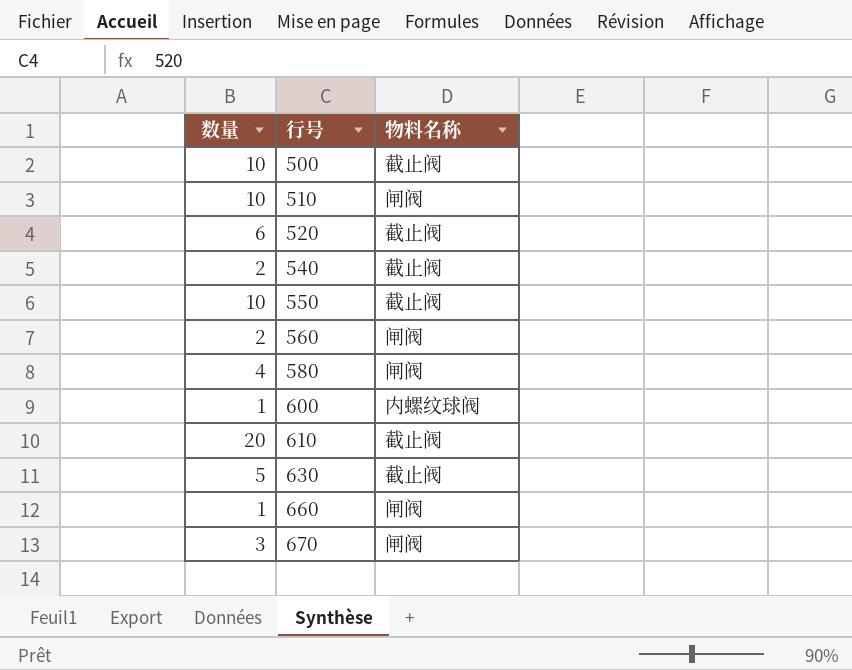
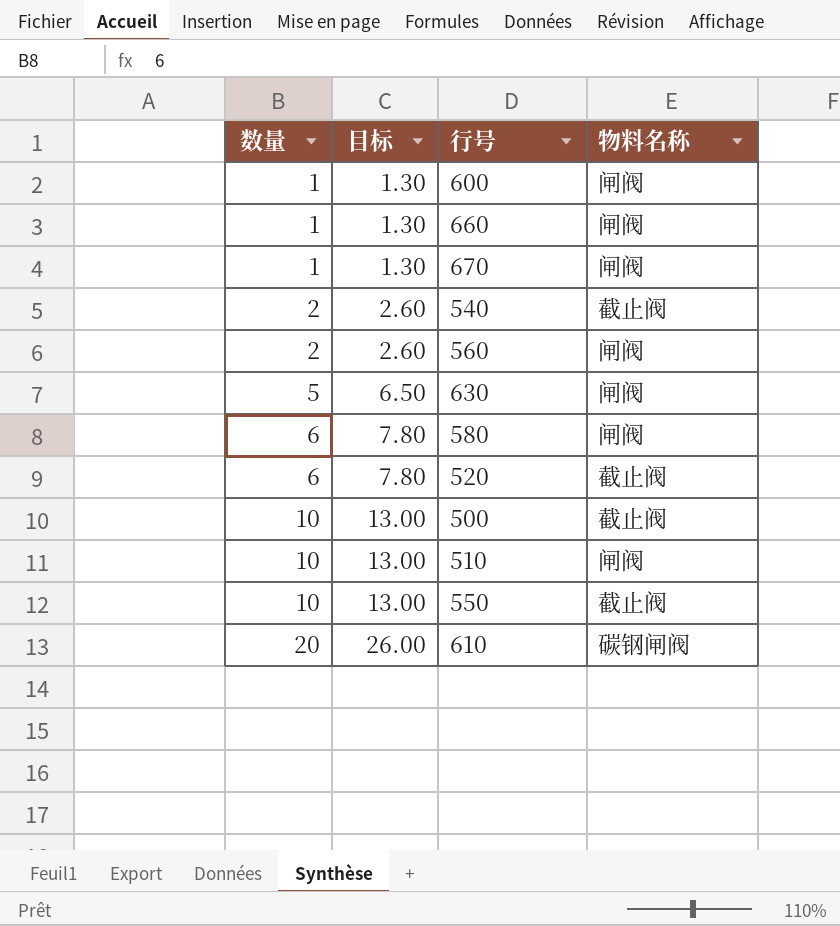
row order: 行号 ascending -> 数量 ascending
column 目标 | formula: none -> [数量] * 1.3
600 | 物料名称: 内螺纹球阀 -> 闸阀
670 | 数量: 3 -> 1
630 | 物料名称: 截止阀 -> 闸阀
580 | 数量: 4 -> 6
610 | 物料名称: 截止阀 -> 碳钢闸阀

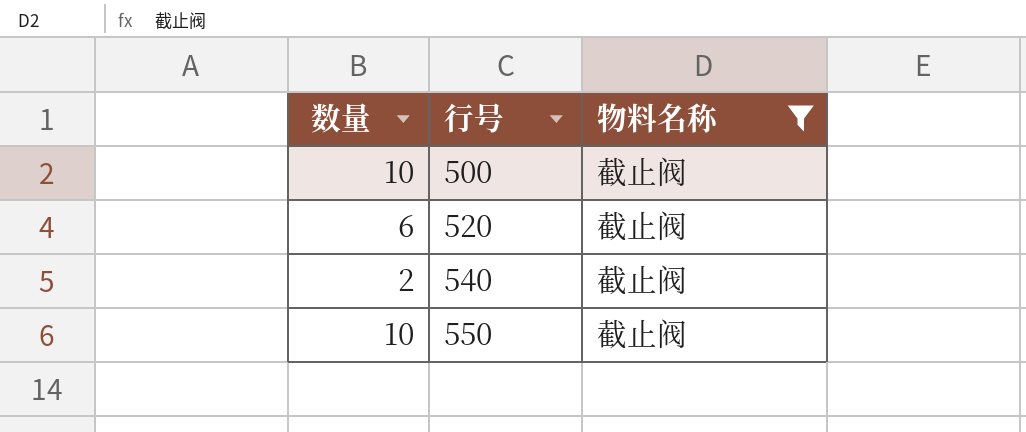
filter: none -> 物料名称 = 截止阀
row order: 数量 ascending -> 行号 ascending
column 目标 | formula: [数量] * 1.3 -> none

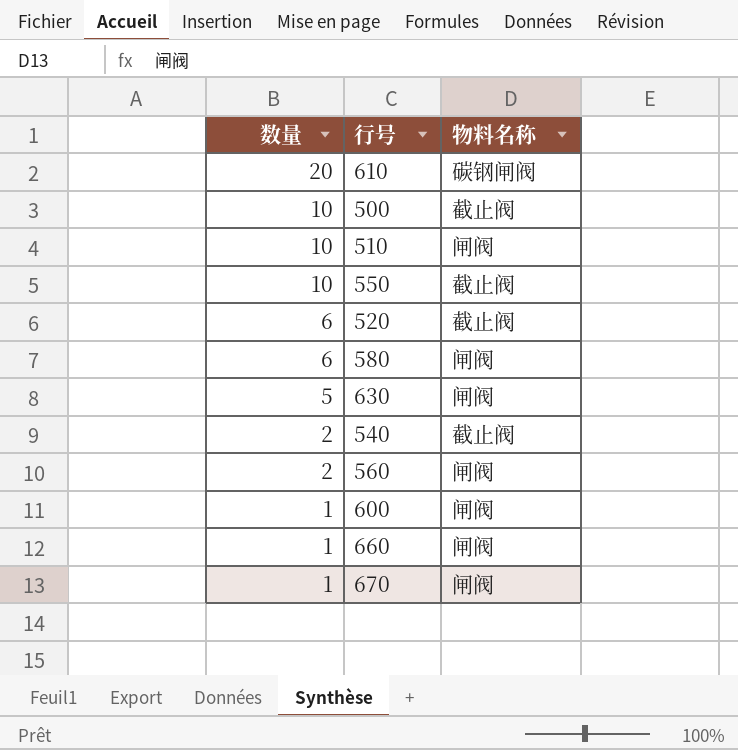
filter: 物料名称 = 截止阀 -> none
row order: 行号 ascending -> 数量 descending

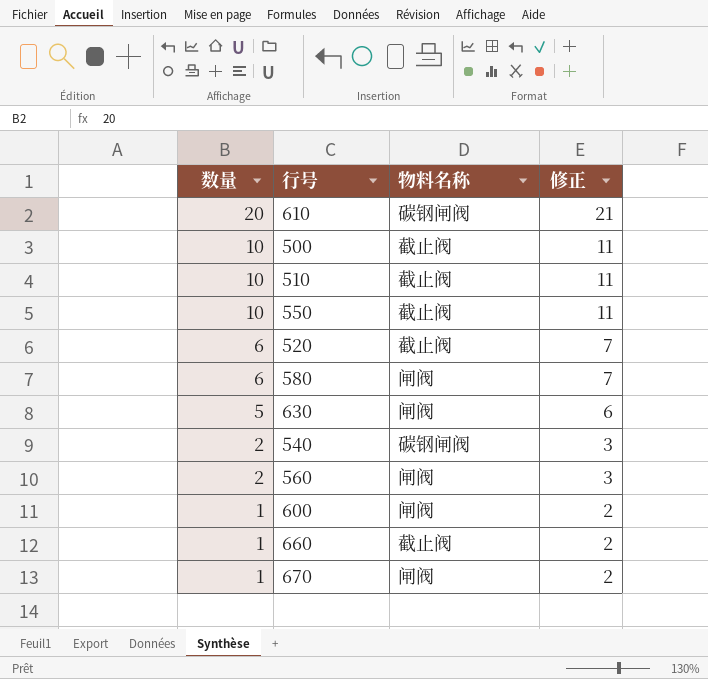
column 修正 | formula: none -> [数量] + 1
510 | 物料名称: 闸阀 -> 截止阀
540 | 物料名称: 截止阀 -> 碳钢闸阀
660 | 物料名称: 闸阀 -> 截止阀

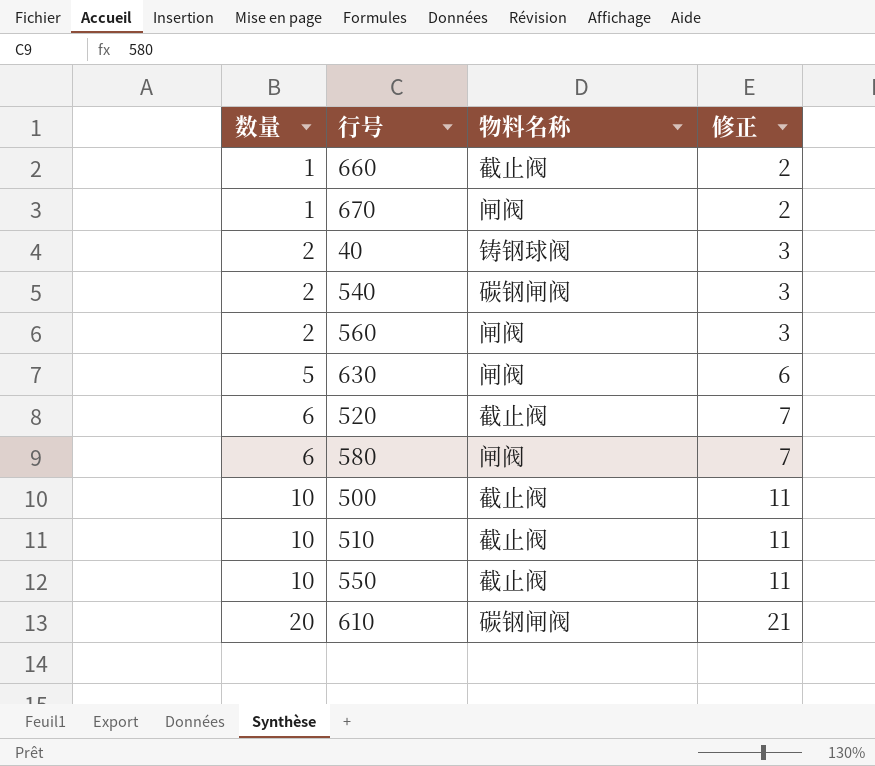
row order: 数量 descending -> 数量 ascending
row 600: 1 | 闸阀 | 2 -> none
row 40: none -> 2 | 铸钢球阀 | 3

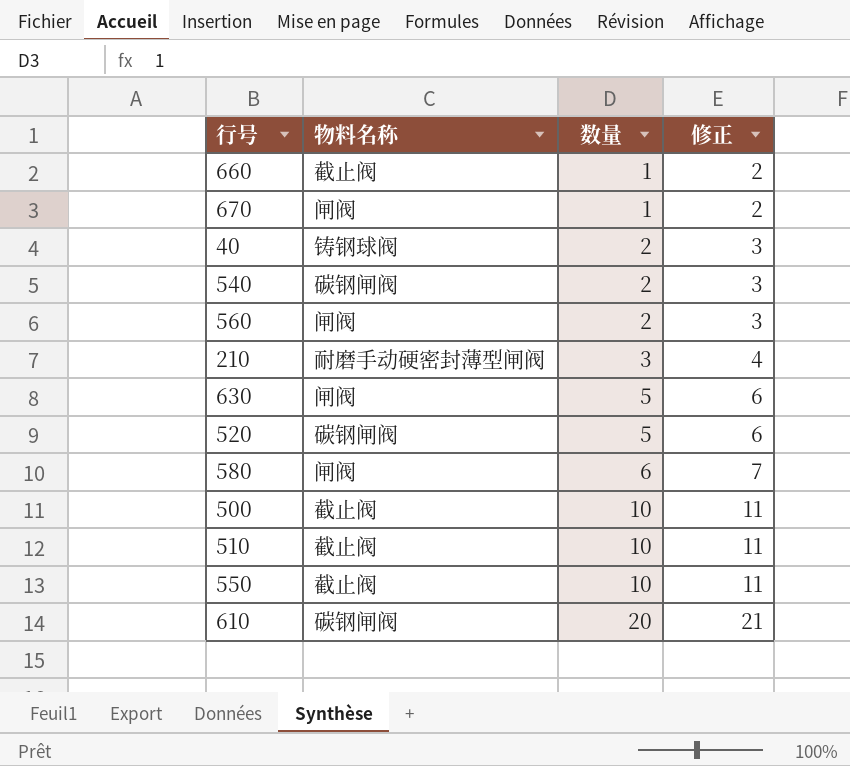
column 数量 | position: 1 -> 3
row 210: none -> 耐磨手动硬密封薄型闸阀 | 3 | 4
520 | 物料名称: 截止阀 -> 碳钢闸阀
520 | 数量: 6 -> 5
520 | 修正: 7 -> 6

